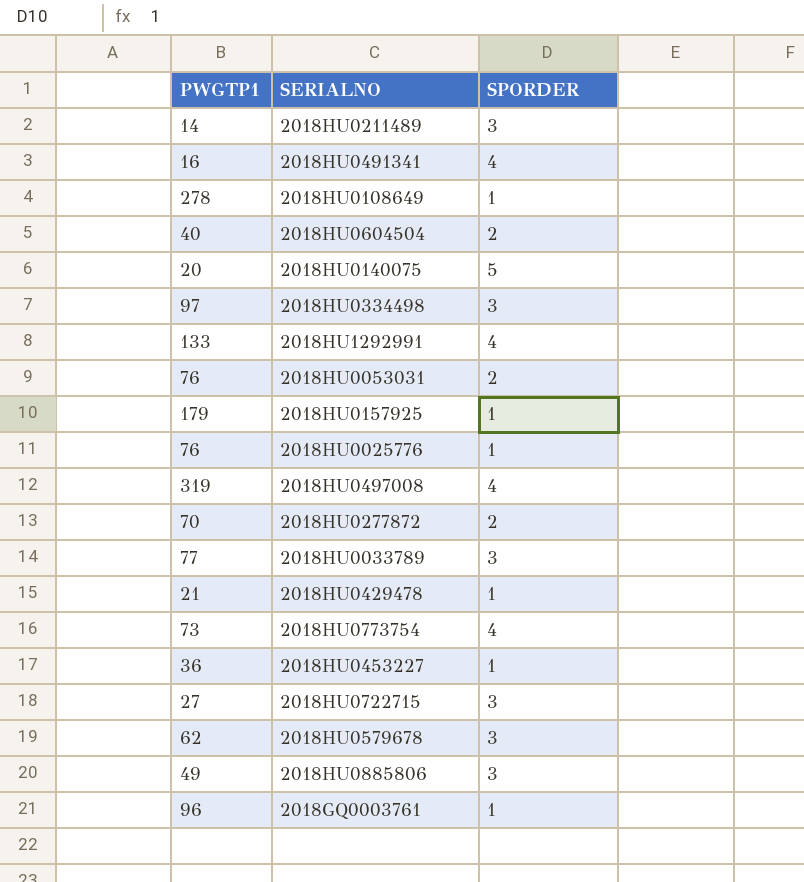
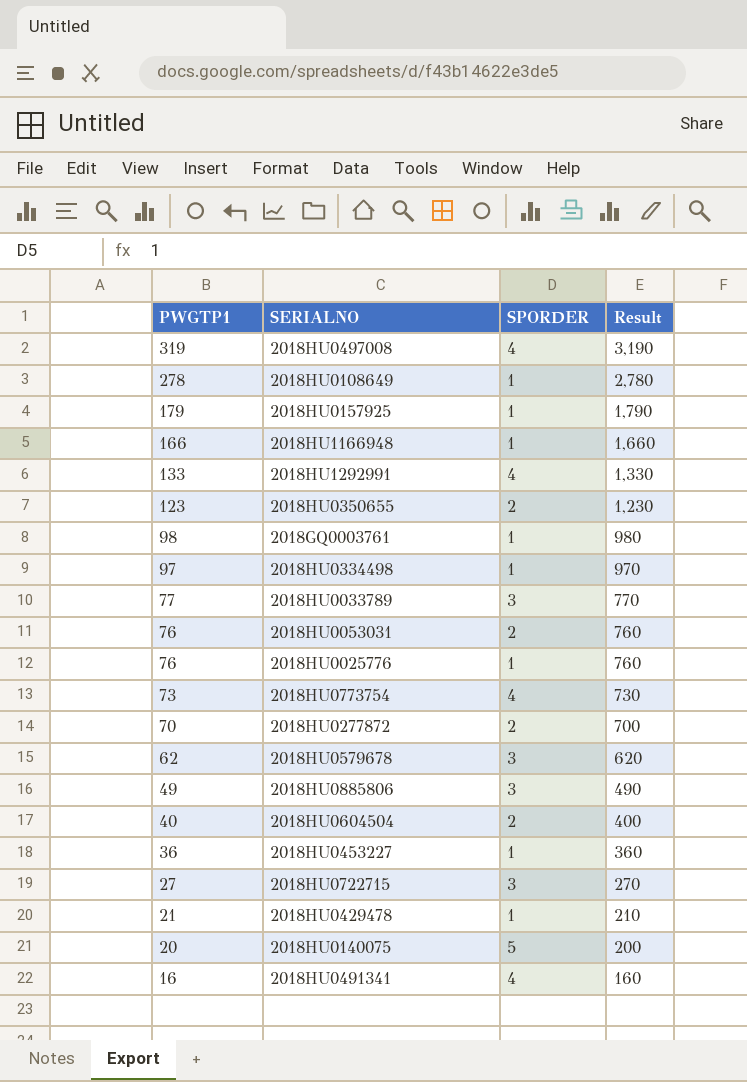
row order: none -> PWGTP1 descending
column Result | formula: none -> [PWGTP1] * 10
row 2018HU0211489: 14 | 3 -> none
row 2018HU1166948: none -> 166 | 1 | 1,660
row 2018HU0350655: none -> 123 | 2 | 1,230
2018GQ0003761 | PWGTP1: 96 -> 98
2018HU0334498 | SPORDER: 3 -> 1

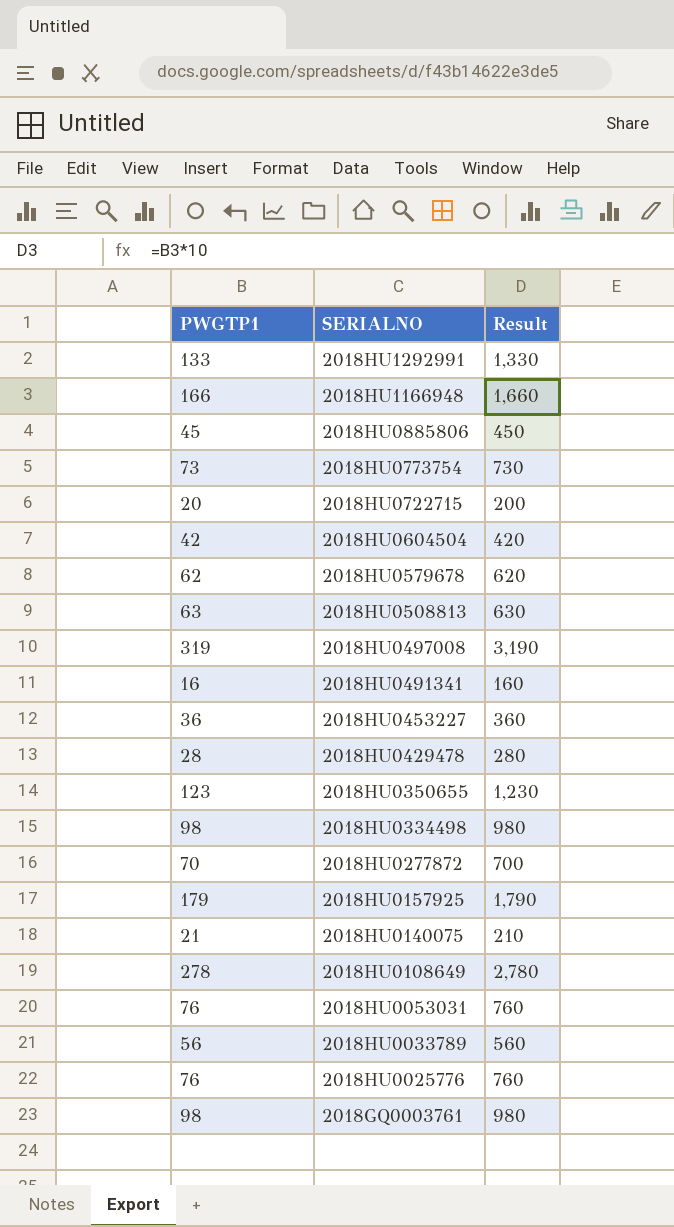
row order: PWGTP1 descending -> SERIALNO descending
column SPORDER | position: 3 -> none
2018HU0885806 | PWGTP1: 49 -> 45
2018HU0885806 | Result: 490 -> 450
2018HU0722715 | PWGTP1: 27 -> 20
2018HU0722715 | Result: 270 -> 200
2018HU0604504 | PWGTP1: 40 -> 42
2018HU0604504 | Result: 400 -> 420
row 2018HU0508813: none -> 63 | 630
2018HU0429478 | PWGTP1: 21 -> 28
2018HU0429478 | Result: 210 -> 280
2018HU0334498 | PWGTP1: 97 -> 98
2018HU0334498 | Result: 970 -> 980
2018HU0140075 | PWGTP1: 20 -> 21
2018HU0140075 | Result: 200 -> 210
2018HU0033789 | PWGTP1: 77 -> 56
2018HU0033789 | Result: 770 -> 560

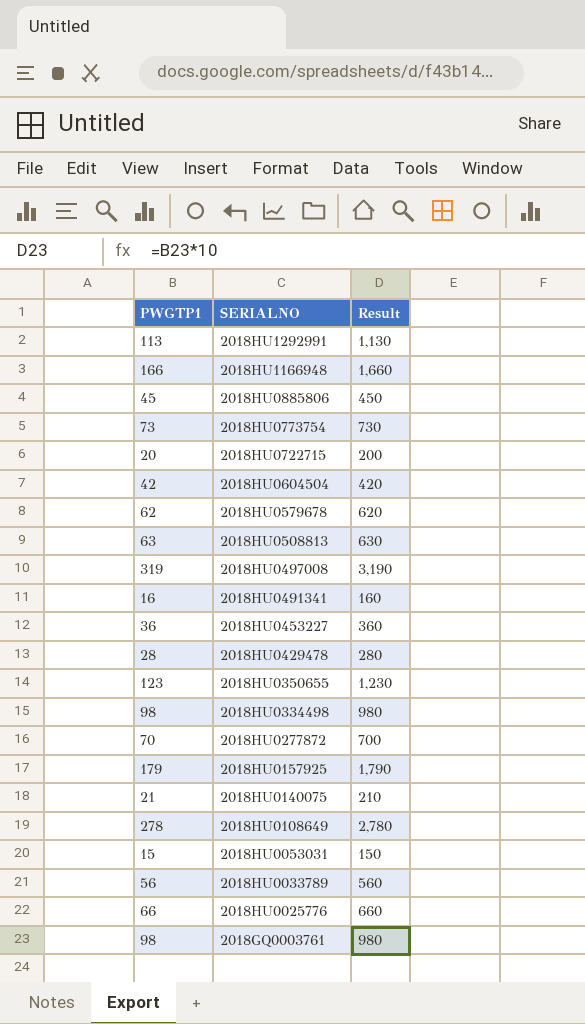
2018HU1292991 | PWGTP1: 133 -> 113
2018HU1292991 | Result: 1,330 -> 1,130
2018HU0053031 | PWGTP1: 76 -> 15
2018HU0053031 | Result: 760 -> 150
2018HU0025776 | PWGTP1: 76 -> 66
2018HU0025776 | Result: 760 -> 660

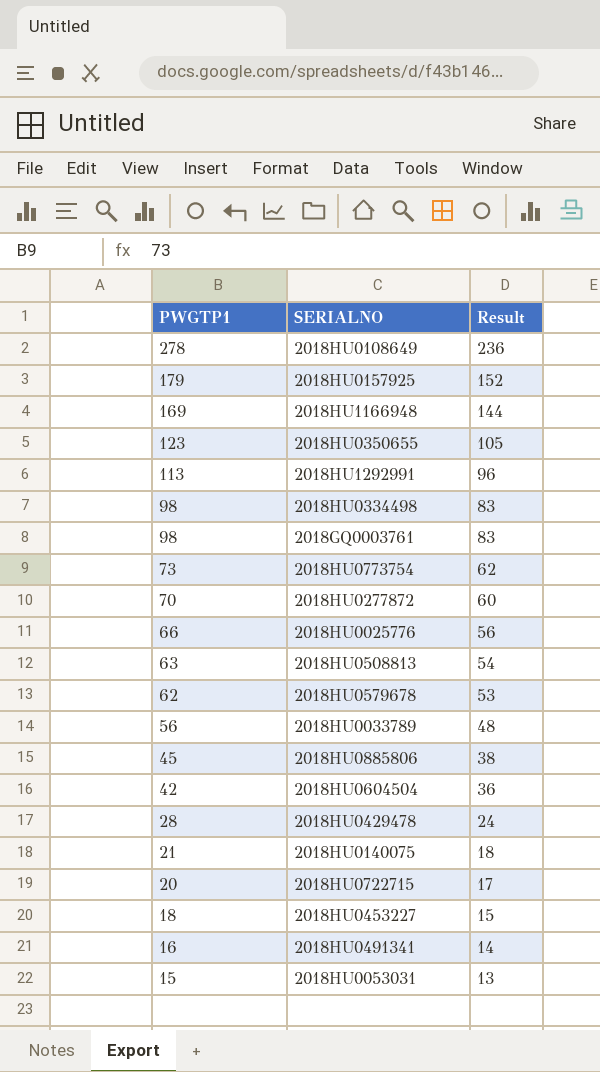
row order: SERIALNO descending -> PWGTP1 descending
column Result | formula: [PWGTP1] * 10 -> [PWGTP1] * 0.85
row 2018HU0497008: 319 | 3,190 -> none
2018HU1166948 | PWGTP1: 166 -> 169
2018HU0453227 | PWGTP1: 36 -> 18

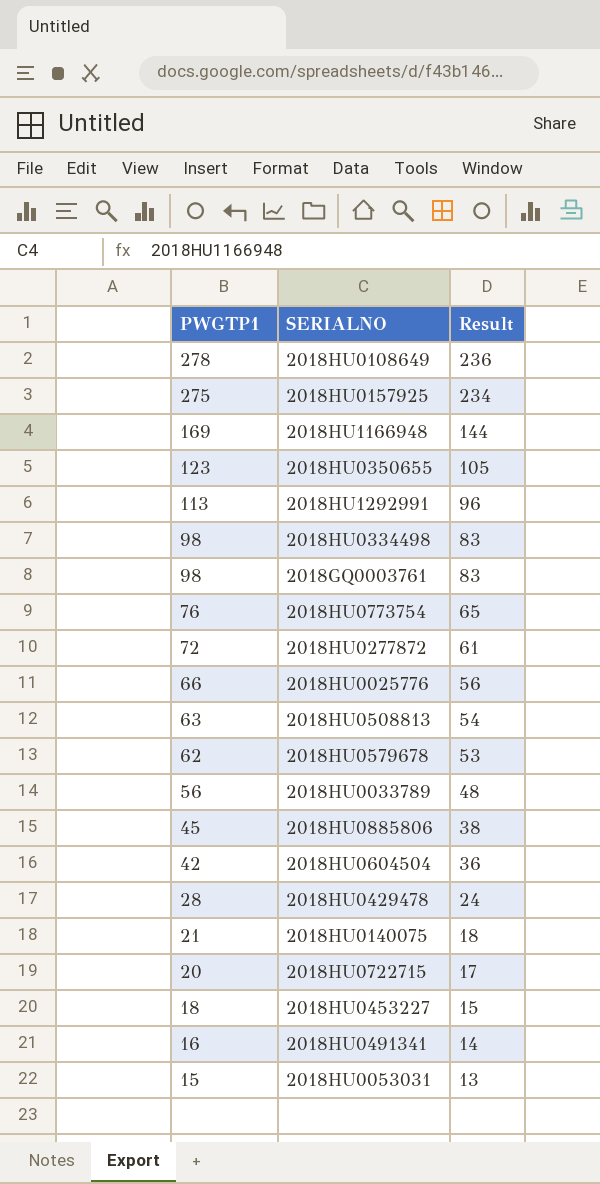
2018HU0157925 | PWGTP1: 179 -> 275
2018HU0157925 | Result: 152 -> 234
2018HU0773754 | PWGTP1: 73 -> 76
2018HU0773754 | Result: 62 -> 65
2018HU0277872 | PWGTP1: 70 -> 72
2018HU0277872 | Result: 60 -> 61

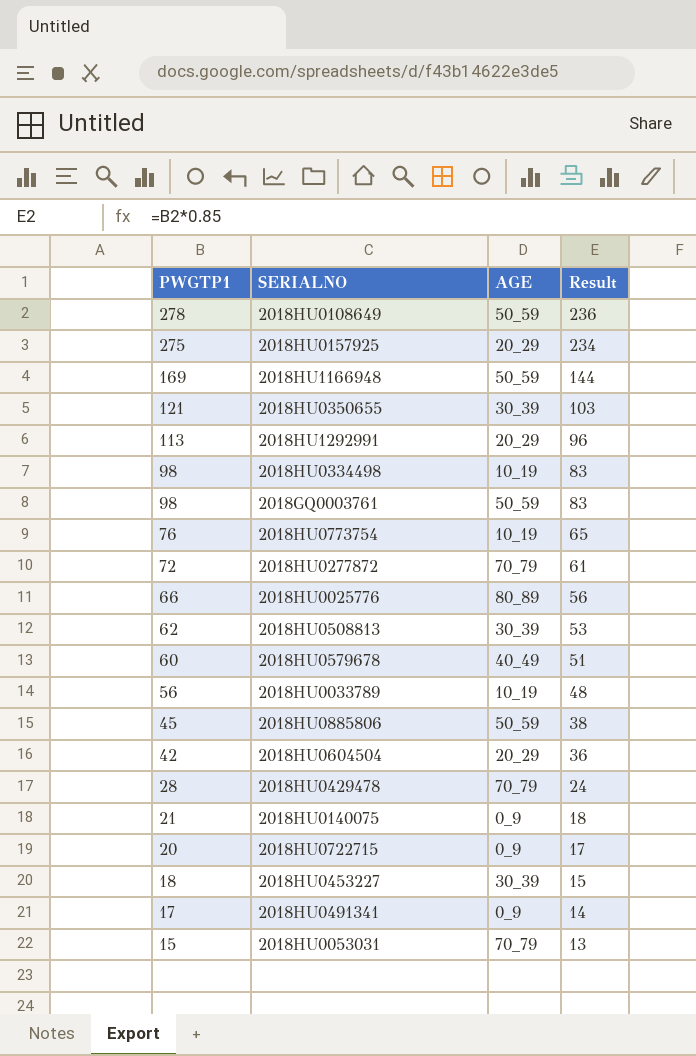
column AGE | position: none -> 3
2018HU0350655 | PWGTP1: 123 -> 121
2018HU0350655 | Result: 105 -> 103
2018HU0508813 | PWGTP1: 63 -> 62
2018HU0508813 | Result: 54 -> 53
2018HU0579678 | PWGTP1: 62 -> 60
2018HU0579678 | Result: 53 -> 51
2018HU0491341 | PWGTP1: 16 -> 17

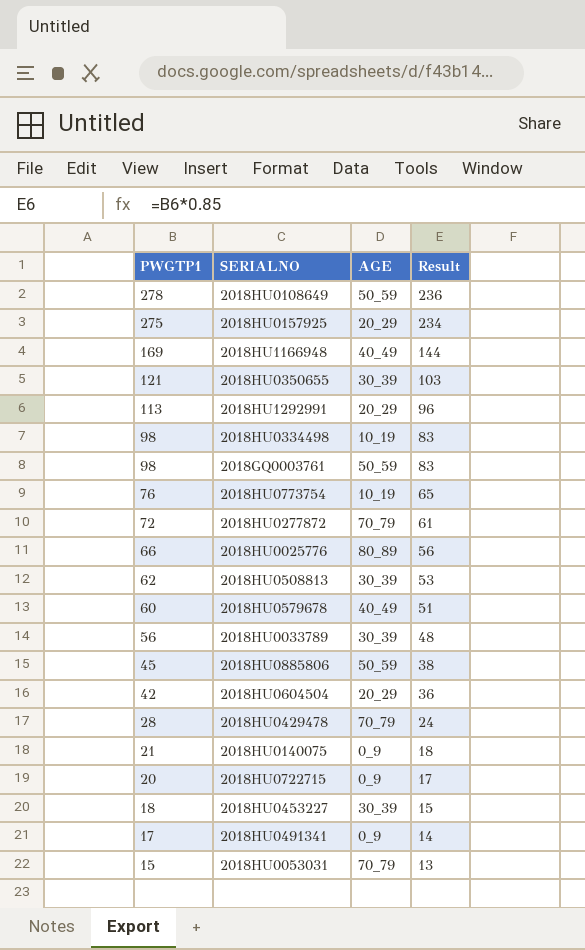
2018HU1166948 | AGE: 50_59 -> 40_49
2018HU0033789 | AGE: 10_19 -> 30_39

